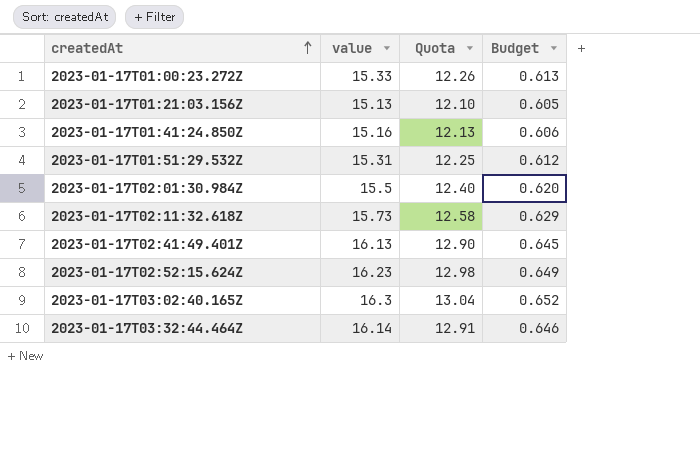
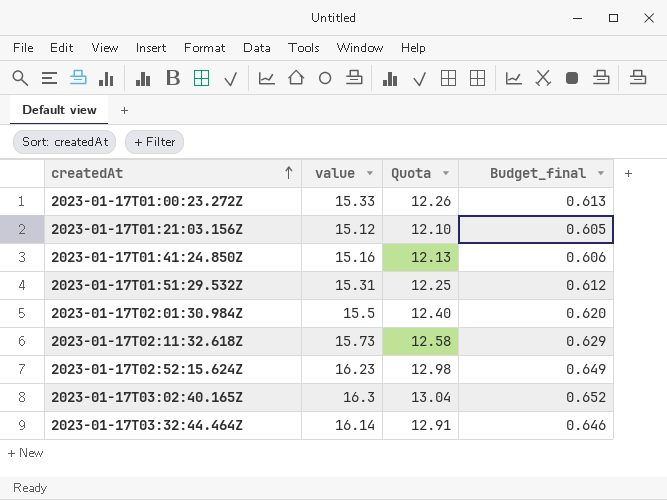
column name: Budget -> Budget_final
row 2023-01-17T02:41:49.401Z: 16.13 | 12.90 | 0.645 -> none
2023-01-17T01:21:03.156Z | value: 15.13 -> 15.12

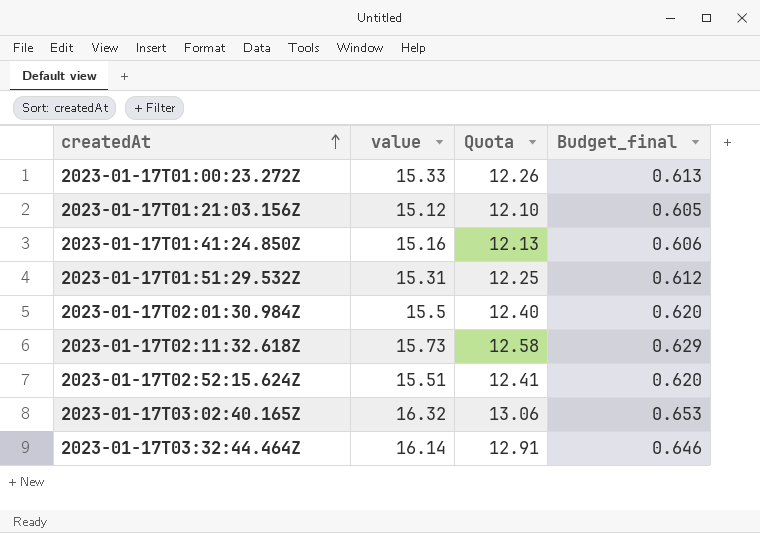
2023-01-17T02:52:15.624Z | value: 16.23 -> 15.51
2023-01-17T02:52:15.624Z | Quota: 12.98 -> 12.41
2023-01-17T02:52:15.624Z | Budget_final: 0.649 -> 0.620
2023-01-17T03:02:40.165Z | value: 16.3 -> 16.32
2023-01-17T03:02:40.165Z | Quota: 13.04 -> 13.06
2023-01-17T03:02:40.165Z | Budget_final: 0.652 -> 0.653

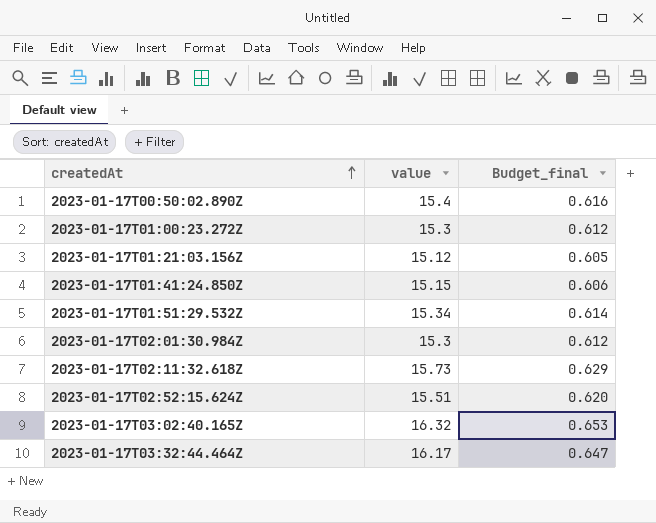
column Quota | formula: [value] * 0.8 -> none
row 2023-01-17T00:50:02.890Z: none -> 15.4 | 0.616
2023-01-17T01:00:23.272Z | value: 15.33 -> 15.3
2023-01-17T01:00:23.272Z | Budget_final: 0.613 -> 0.612
2023-01-17T01:41:24.850Z | value: 15.16 -> 15.15
2023-01-17T01:51:29.532Z | value: 15.31 -> 15.34
2023-01-17T01:51:29.532Z | Budget_final: 0.612 -> 0.614
2023-01-17T02:01:30.984Z | value: 15.5 -> 15.3
2023-01-17T02:01:30.984Z | Budget_final: 0.620 -> 0.612
2023-01-17T03:32:44.464Z | value: 16.14 -> 16.17
2023-01-17T03:32:44.464Z | Budget_final: 0.646 -> 0.647

